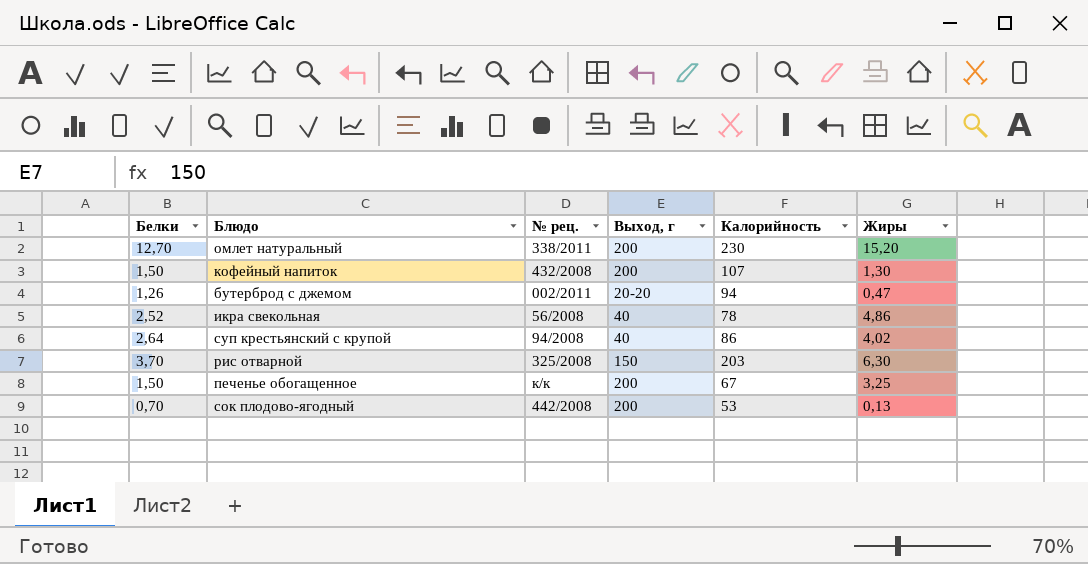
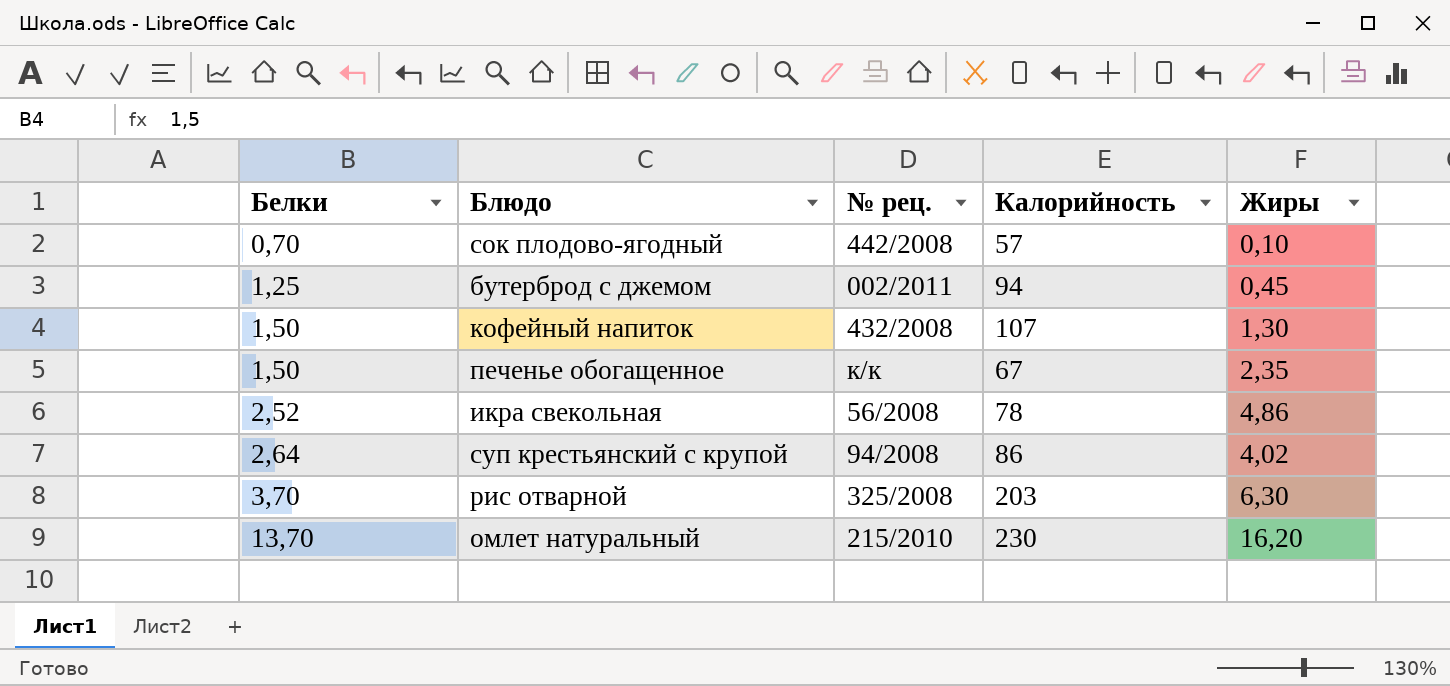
row order: none -> Белки ascending
column Выход, г | position: 4 -> none
сок плодово-ягодный | Калорийность: 53 -> 57
сок плодово-ягодный | Жиры: 0,13 -> 0,10
бутерброд с джемом | Белки: 1,26 -> 1,25
бутерброд с джемом | Жиры: 0,47 -> 0,45
печенье обогащенное | Жиры: 3,25 -> 2,35
омлет натуральный | Белки: 12,70 -> 13,70
омлет натуральный | № рец.: 338/2011 -> 215/2010
омлет натуральный | Жиры: 15,20 -> 16,20

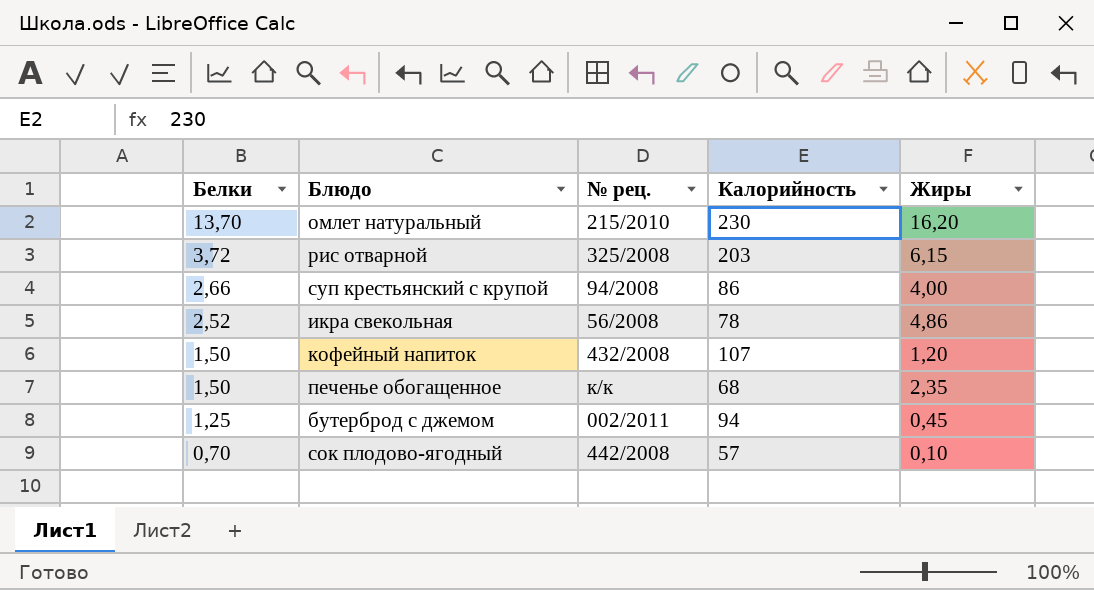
row order: Белки ascending -> Белки descending
рис отварной | Белки: 3,70 -> 3,72
рис отварной | Жиры: 6,30 -> 6,15
суп крестьянский с крупой | Белки: 2,64 -> 2,66
суп крестьянский с крупой | Жиры: 4,02 -> 4,00
кофейный напиток | Жиры: 1,30 -> 1,20
печенье обогащенное | Калорийность: 67 -> 68

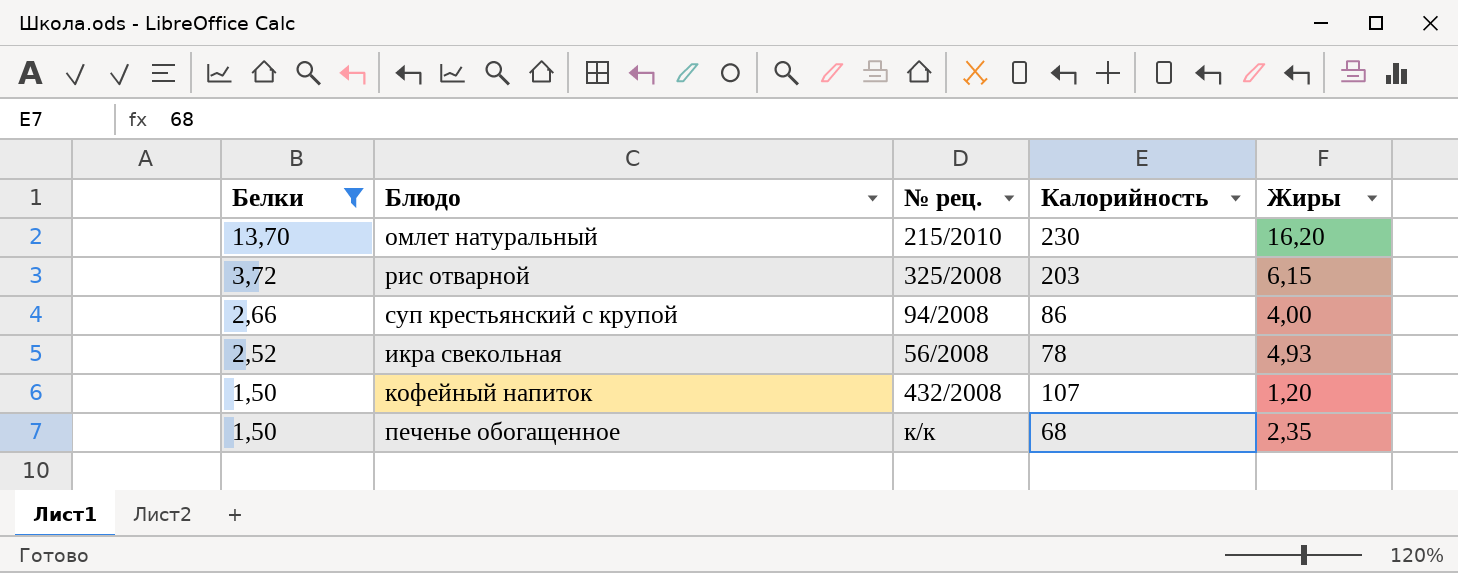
filter: none -> Белки >= 1,50
икра свекольная | Жиры: 4,86 -> 4,93

